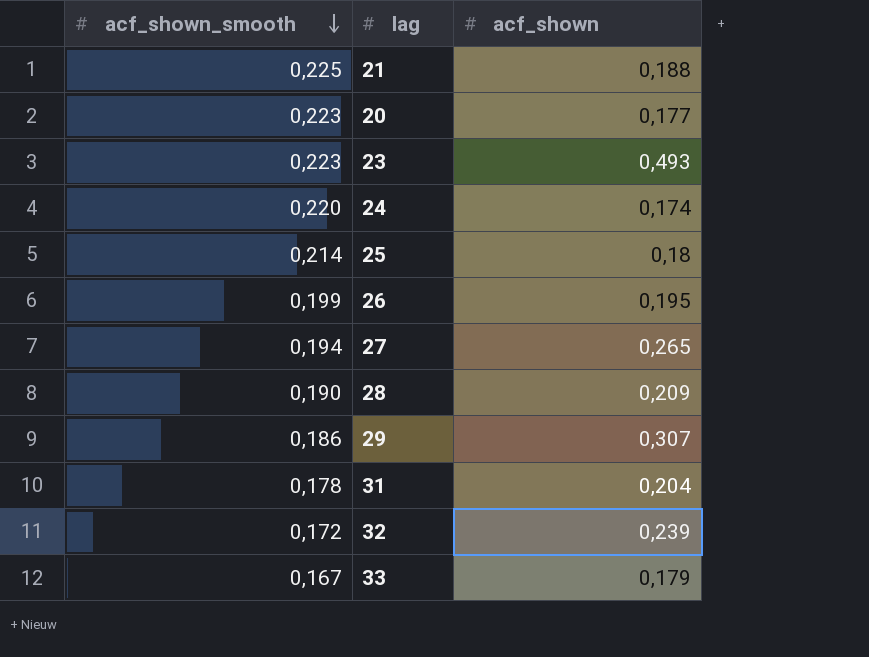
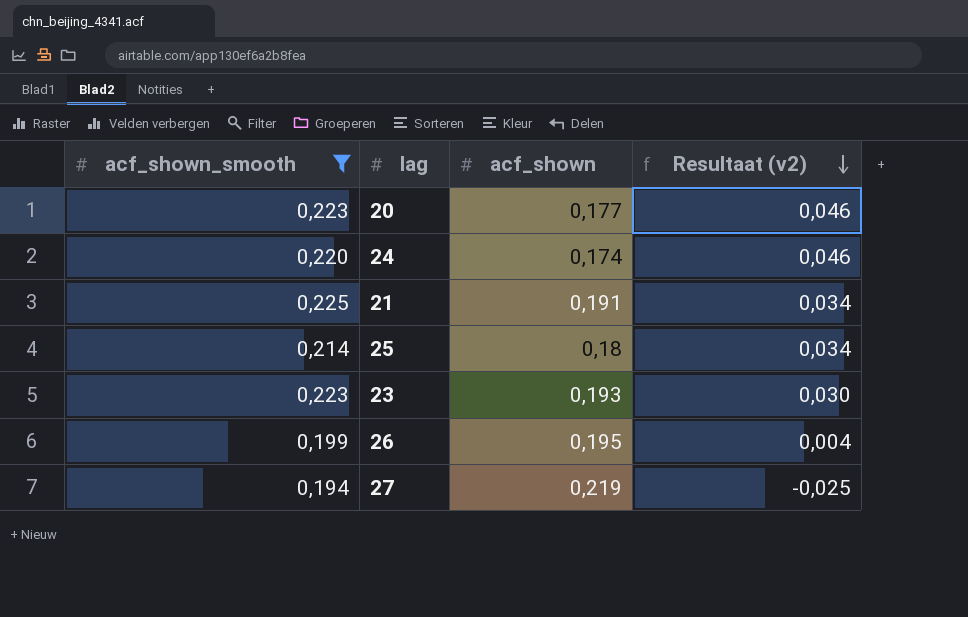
filter: none -> acf_shown_smooth >= 0,194
row order: acf_shown_smooth descending -> Resultaat (v2) descending
column Resultaat (v2) | formula: none -> [acf_shown_smooth] - [acf_shown]
21 | acf_shown: 0,188 -> 0,191
23 | acf_shown: 0,493 -> 0,193
27 | acf_shown: 0,265 -> 0,219

